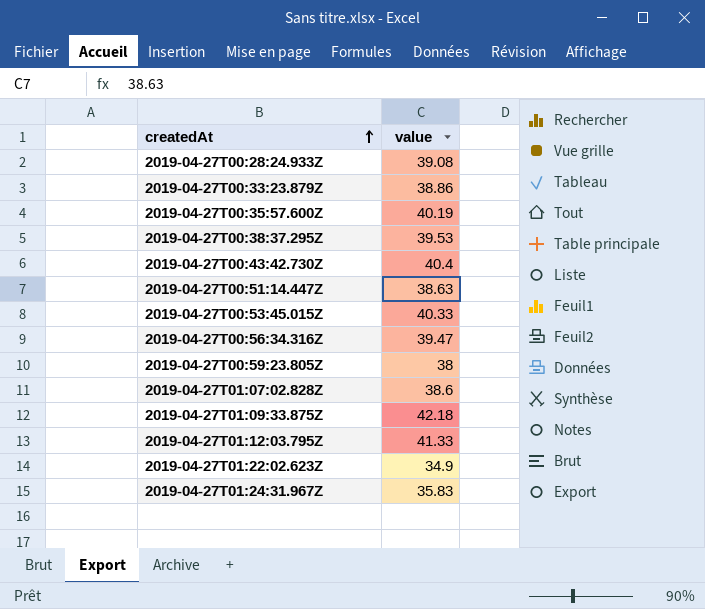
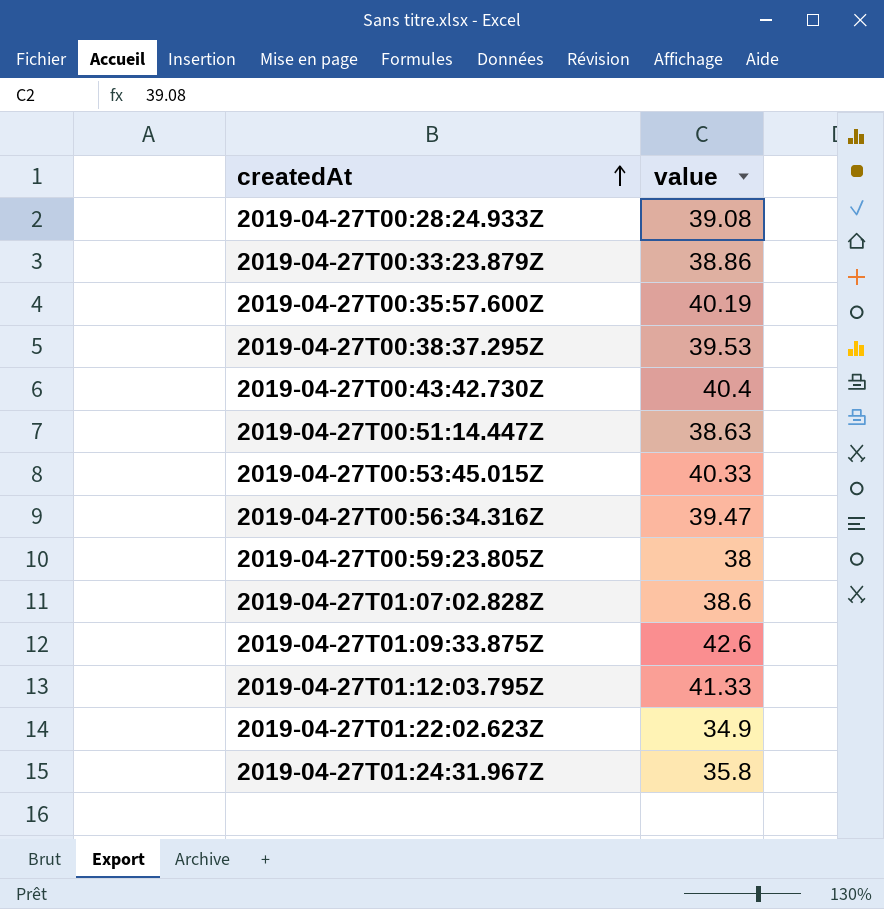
2019-04-27T01:09:33.875Z | value: 42.18 -> 42.6
2019-04-27T01:24:31.967Z | value: 35.83 -> 35.8

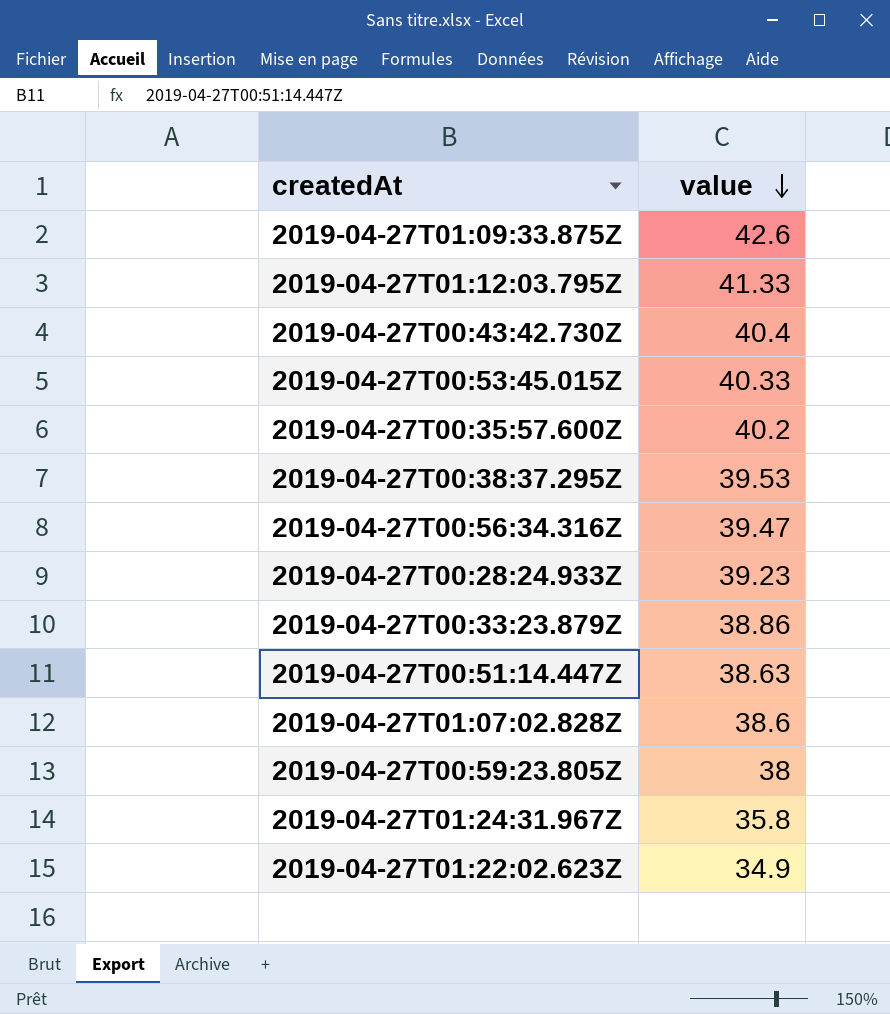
row order: createdAt ascending -> value descending
2019-04-27T00:35:57.600Z | value: 40.19 -> 40.2
2019-04-27T00:28:24.933Z | value: 39.08 -> 39.23

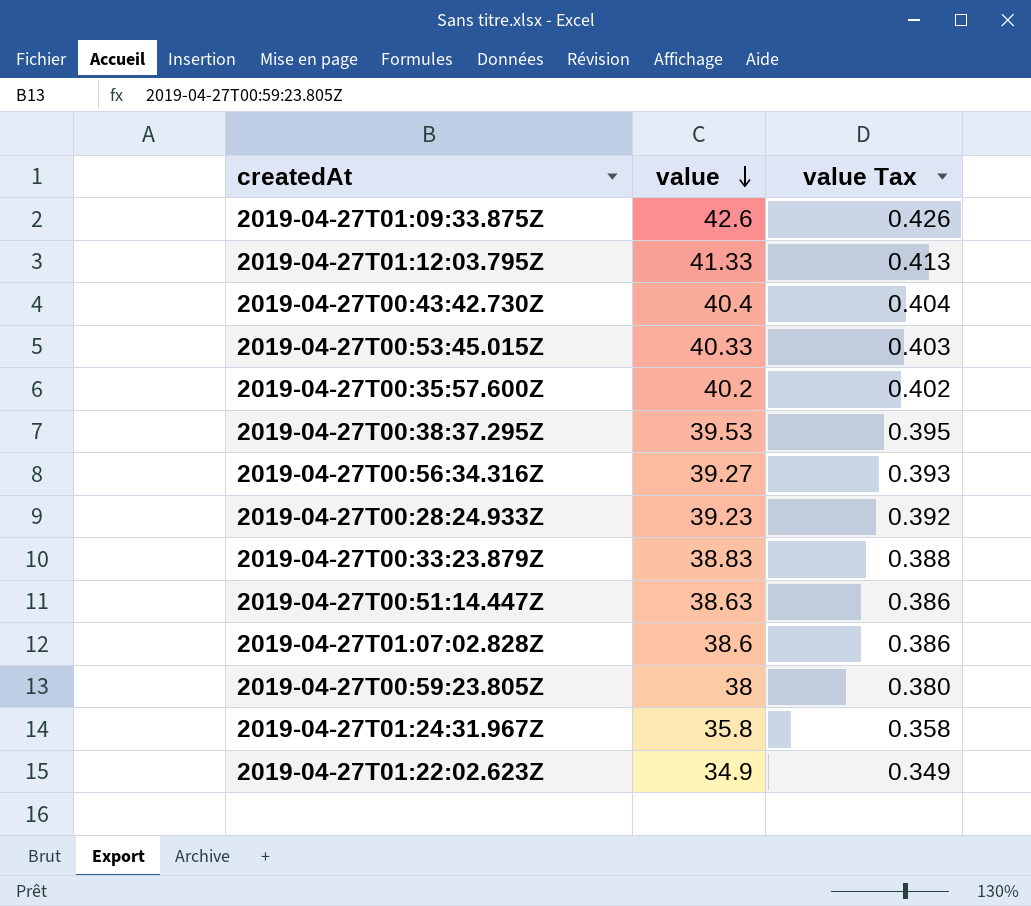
column value Tax | formula: none -> [value] * 0.01
2019-04-27T00:56:34.316Z | value: 39.47 -> 39.27
2019-04-27T00:33:23.879Z | value: 38.86 -> 38.83

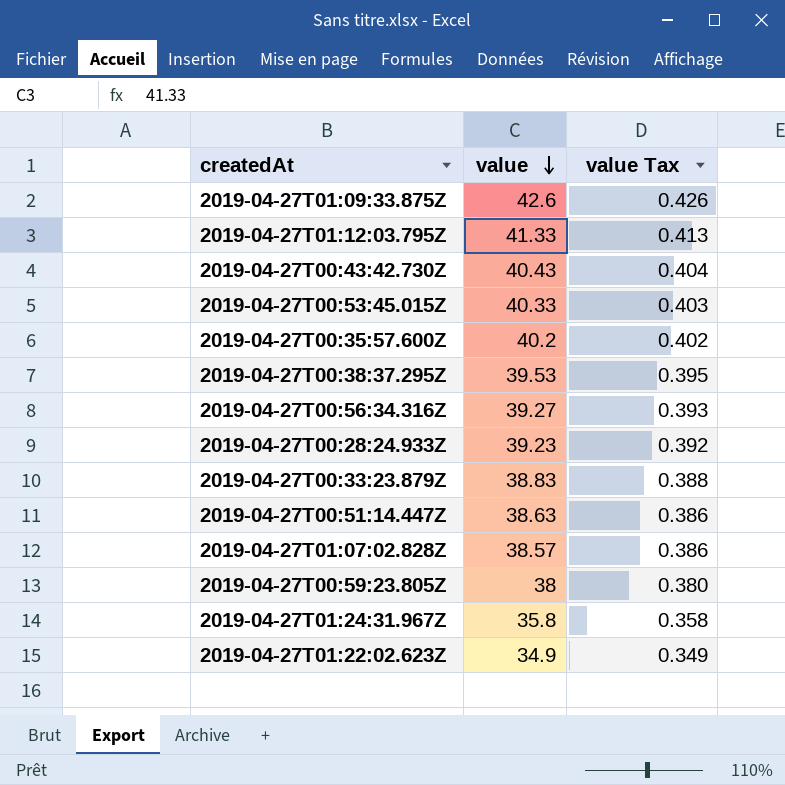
2019-04-27T00:43:42.730Z | value: 40.4 -> 40.43
2019-04-27T01:07:02.828Z | value: 38.6 -> 38.57

